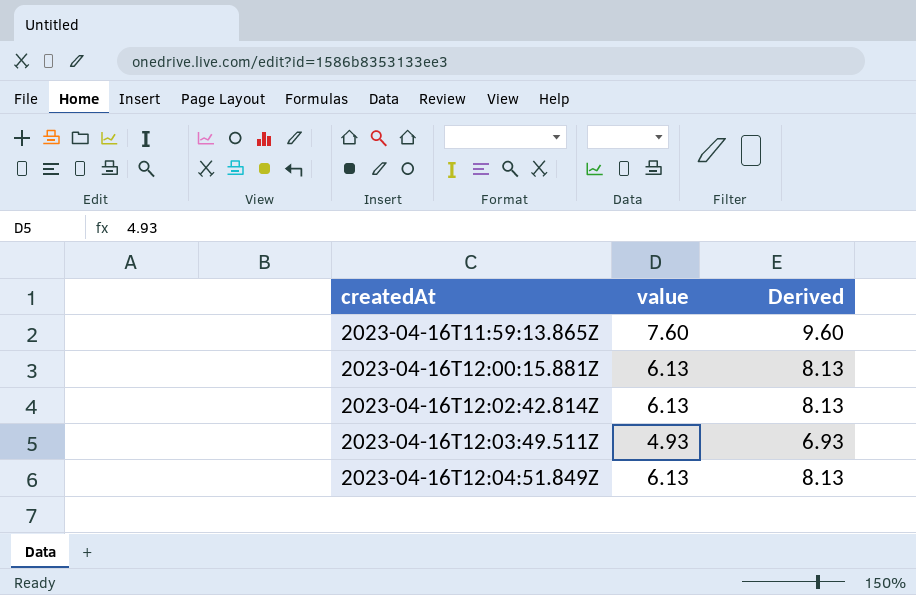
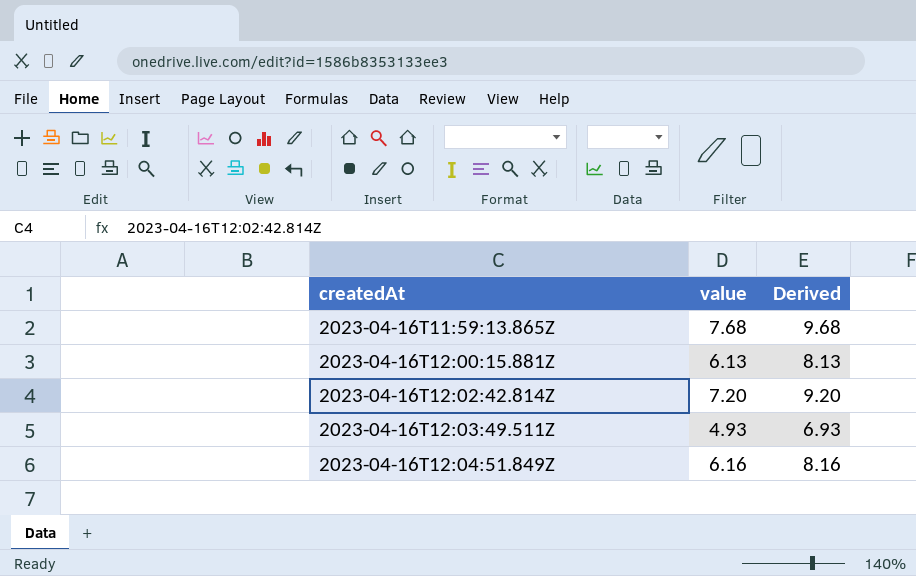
2023-04-16T11:59:13.865Z | value: 7.60 -> 7.68
2023-04-16T11:59:13.865Z | Derived: 9.60 -> 9.68
2023-04-16T12:02:42.814Z | value: 6.13 -> 7.20
2023-04-16T12:02:42.814Z | Derived: 8.13 -> 9.20
2023-04-16T12:04:51.849Z | value: 6.13 -> 6.16
2023-04-16T12:04:51.849Z | Derived: 8.13 -> 8.16

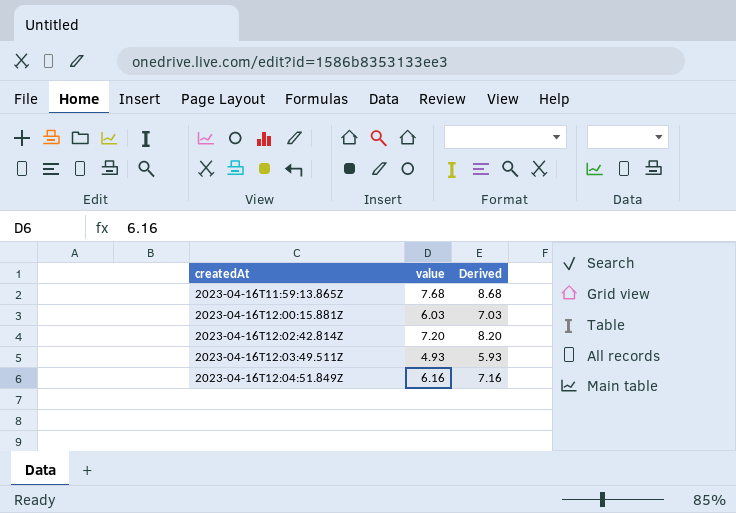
column Derived | formula: [value] + 2 -> [value] + 1
2023-04-16T12:00:15.881Z | value: 6.13 -> 6.03

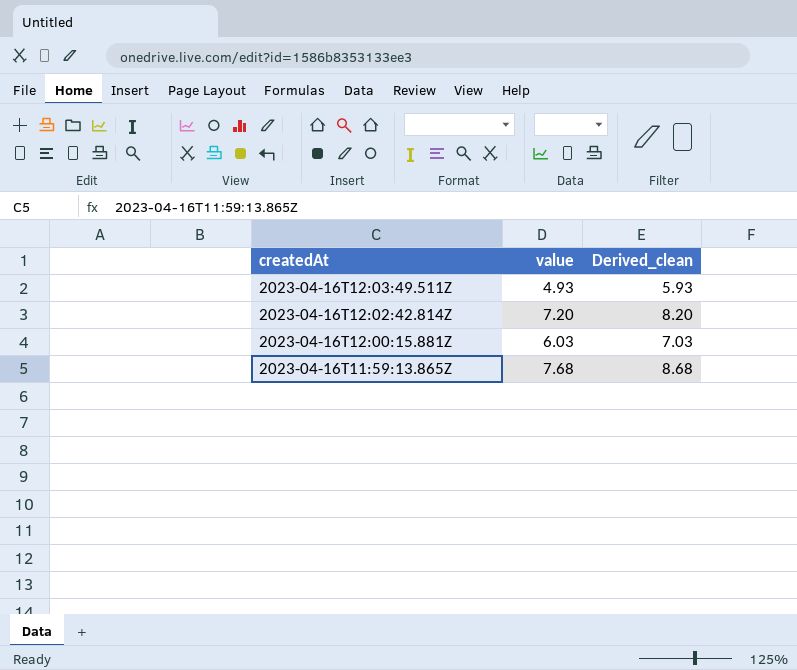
row order: createdAt ascending -> createdAt descending
column name: Derived -> Derived_clean
row 2023-04-16T12:04:51.849Z: 6.16 | 7.16 -> none

